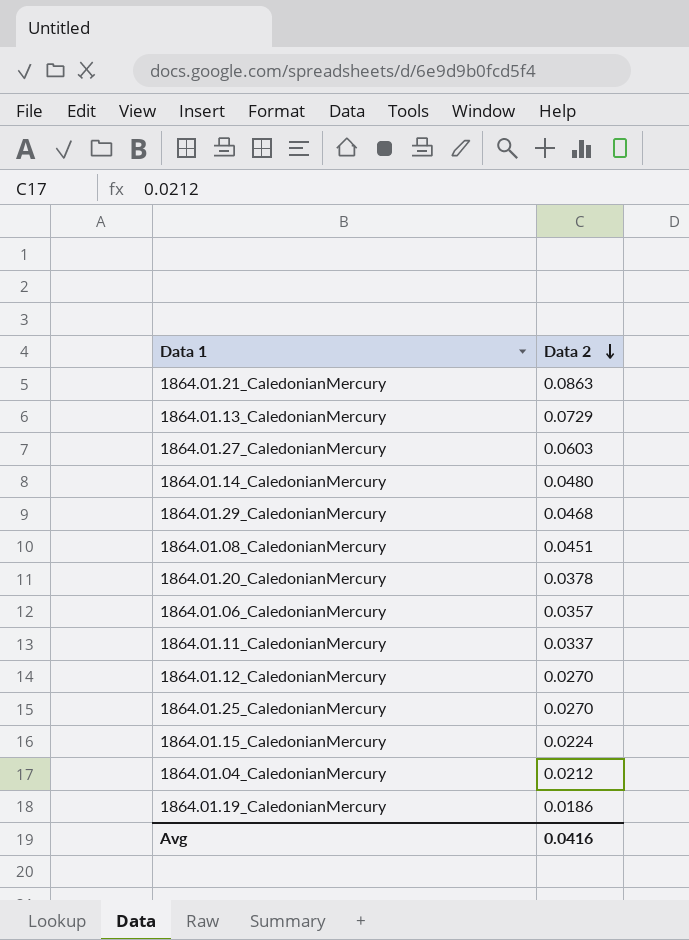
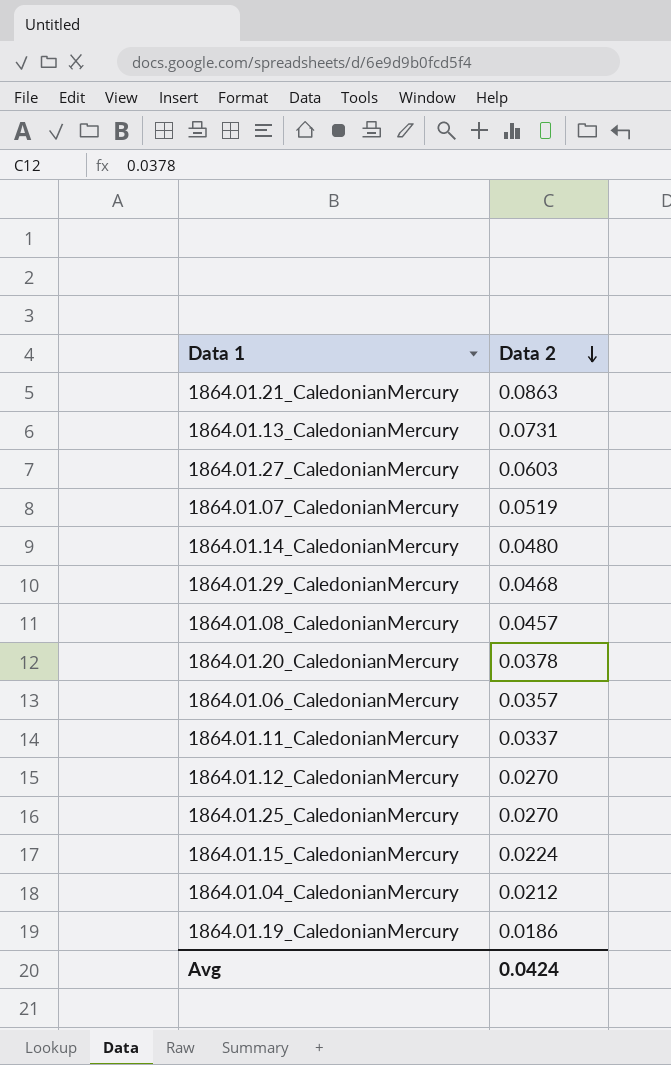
1864.01.13_CaledonianMercury | Data 2: 0.0729 -> 0.0731
row 1864.01.07_CaledonianMercury: none -> 0.0519
1864.01.08_CaledonianMercury | Data 2: 0.0451 -> 0.0457
Avg | Data 2: 0.0416 -> 0.0424

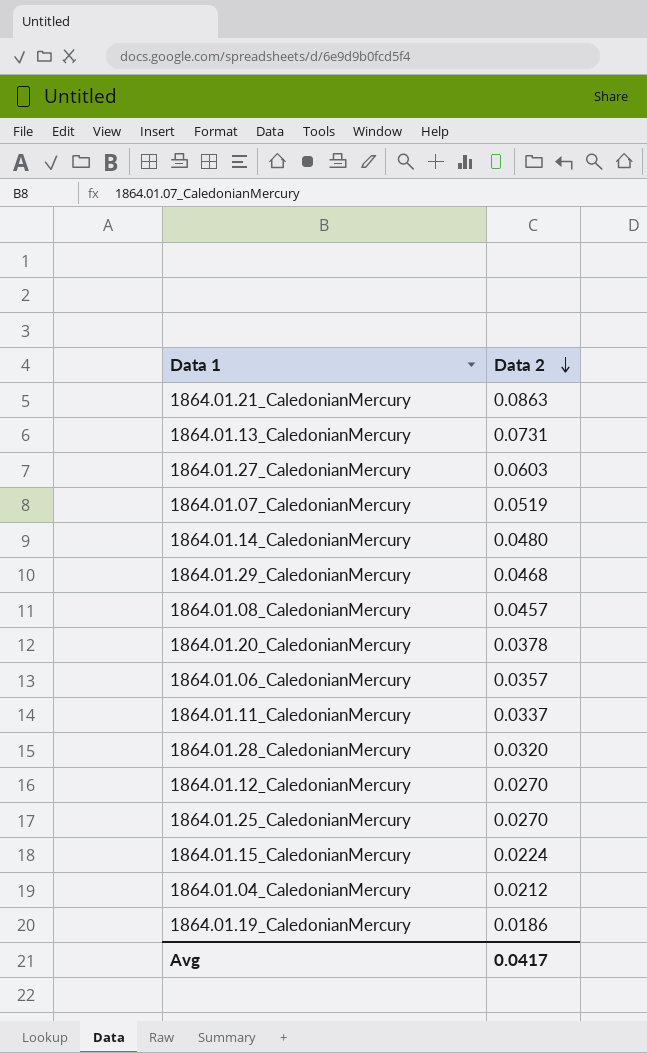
row 1864.01.28_CaledonianMercury: none -> 0.0320
Avg | Data 2: 0.0424 -> 0.0417

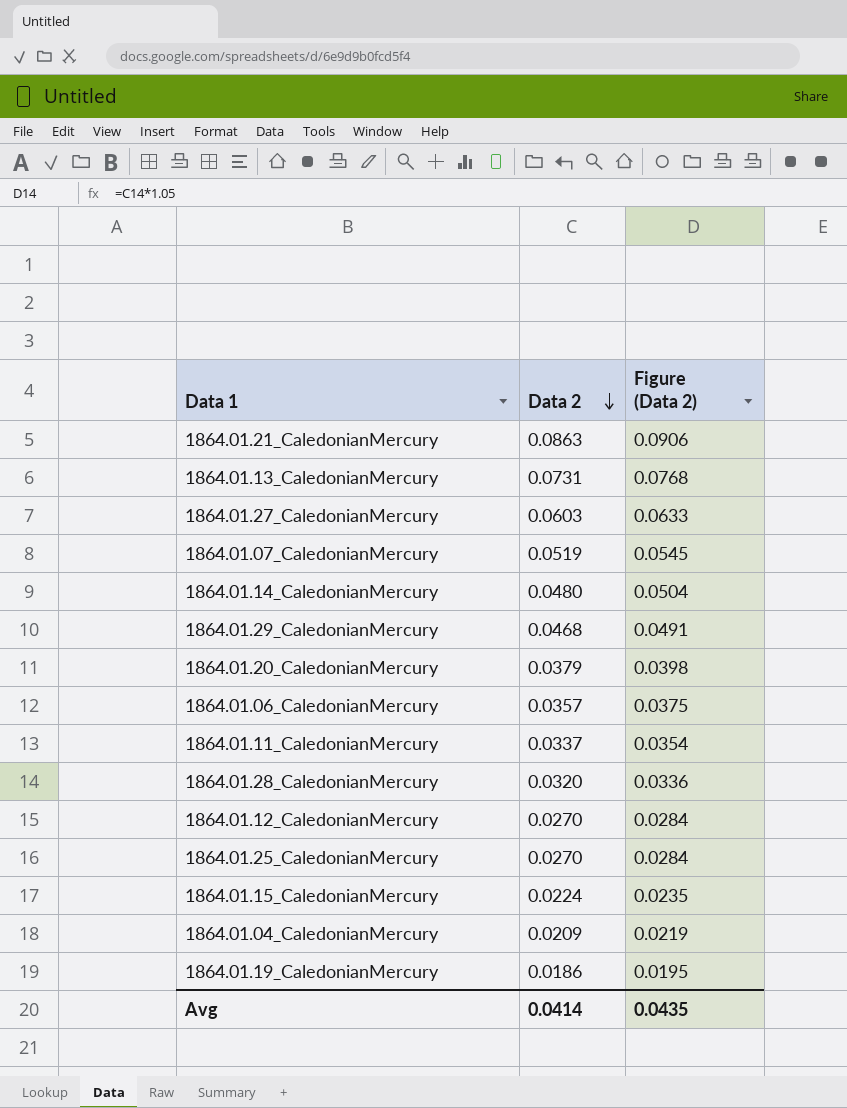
column Figure (Data 2) | formula: none -> [Data 2] * 1.05
row 1864.01.08_CaledonianMercury: 0.0457 -> none
1864.01.20_CaledonianMercury | Data 2: 0.0378 -> 0.0379
1864.01.04_CaledonianMercury | Data 2: 0.0212 -> 0.0209
Avg | Data 2: 0.0417 -> 0.0414

